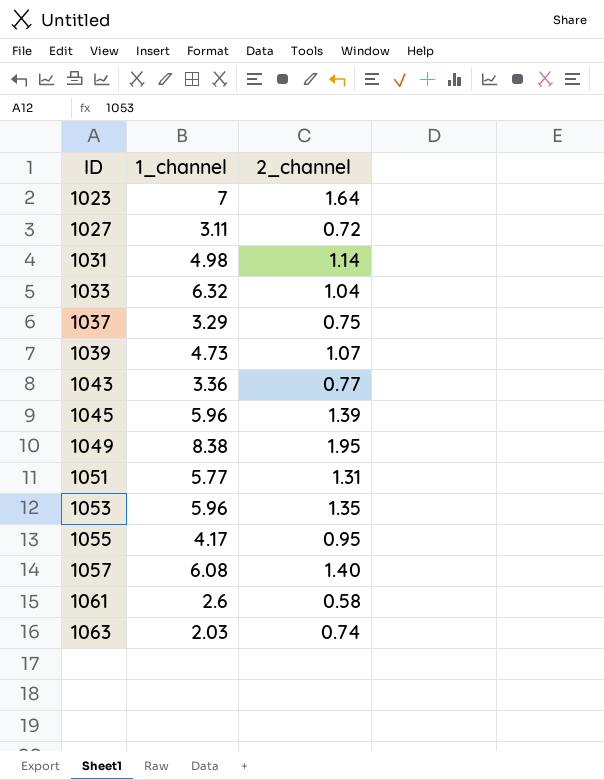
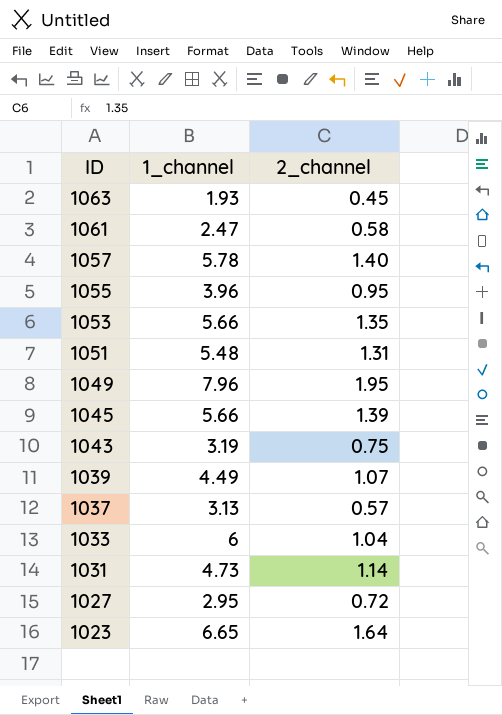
row order: ID ascending -> ID descending
1063 | 1_channel: 2.03 -> 1.93
1063 | 2_channel: 0.74 -> 0.45
1061 | 1_channel: 2.6 -> 2.47
1057 | 1_channel: 6.08 -> 5.78
1055 | 1_channel: 4.17 -> 3.96
1053 | 1_channel: 5.96 -> 5.66
1051 | 1_channel: 5.77 -> 5.48
1049 | 1_channel: 8.38 -> 7.96
1045 | 1_channel: 5.96 -> 5.66
1043 | 1_channel: 3.36 -> 3.19
1043 | 2_channel: 0.77 -> 0.75
1039 | 1_channel: 4.73 -> 4.49
1037 | 1_channel: 3.29 -> 3.13
1037 | 2_channel: 0.75 -> 0.57
1033 | 1_channel: 6.32 -> 6
1031 | 1_channel: 4.98 -> 4.73
1027 | 1_channel: 3.11 -> 2.95
1023 | 1_channel: 7 -> 6.65

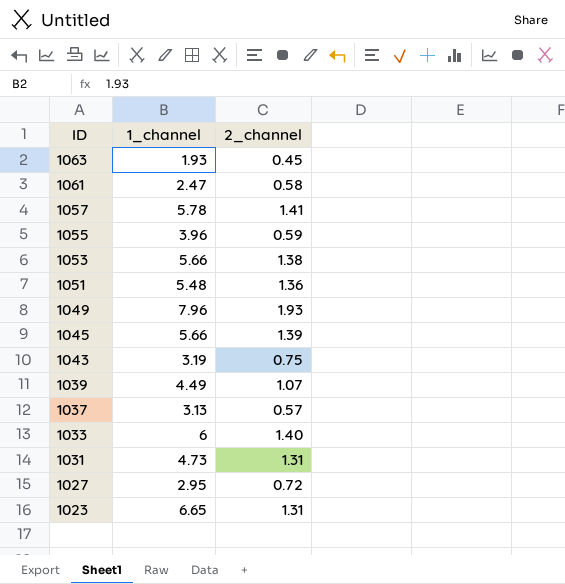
1057 | 2_channel: 1.40 -> 1.41
1055 | 2_channel: 0.95 -> 0.59
1053 | 2_channel: 1.35 -> 1.38
1051 | 2_channel: 1.31 -> 1.36
1049 | 2_channel: 1.95 -> 1.93
1033 | 2_channel: 1.04 -> 1.40
1031 | 2_channel: 1.14 -> 1.31
1023 | 2_channel: 1.64 -> 1.31

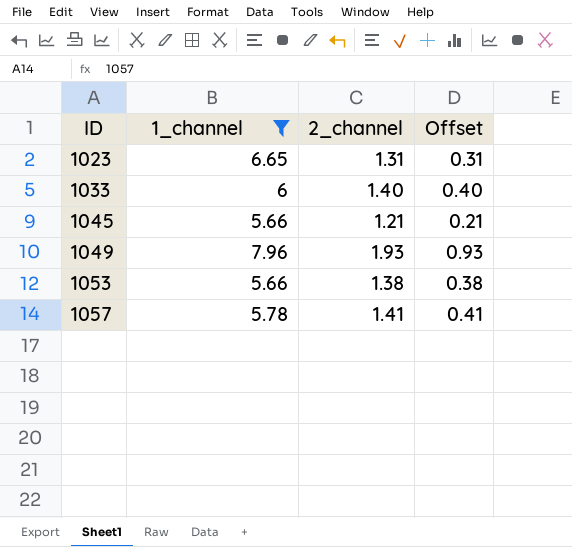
filter: none -> 1_channel >= 5.66
row order: ID descending -> ID ascending
column Offset | formula: none -> [2_channel] - 1
1045 | 2_channel: 1.39 -> 1.21

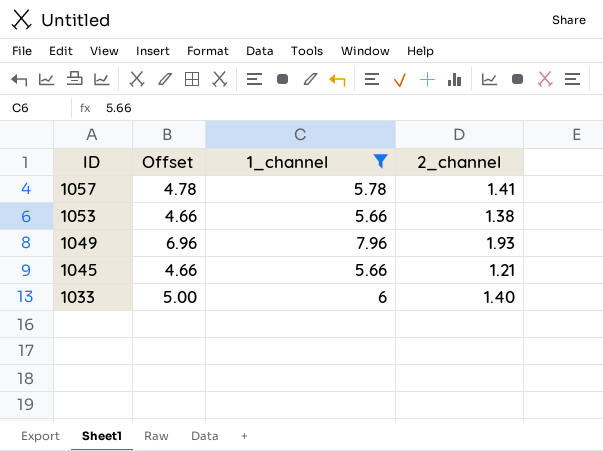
row order: ID ascending -> ID descending
column Offset | formula: [2_channel] - 1 -> [1_channel] - 1
column Offset | position: 4 -> 2
row 1023: 6.65 | 1.31 | 0.31 -> none

